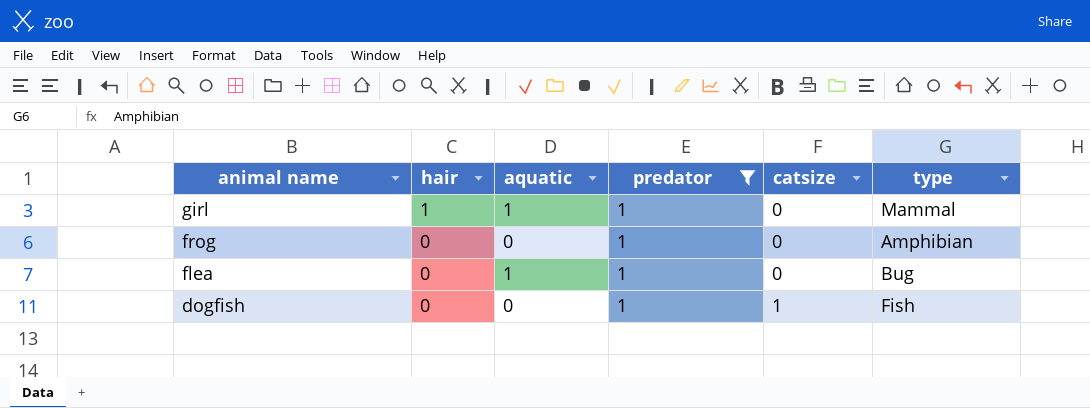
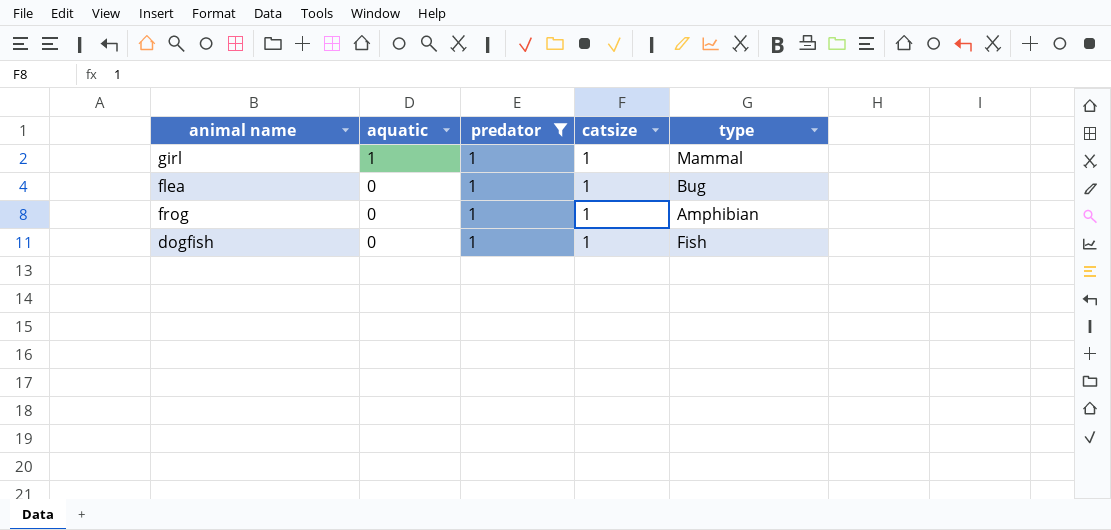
row order: animal name descending -> aquatic descending
column hair | position: 2 -> none
girl | catsize: 0 -> 1
flea | aquatic: 1 -> 0
flea | catsize: 0 -> 1
frog | catsize: 0 -> 1

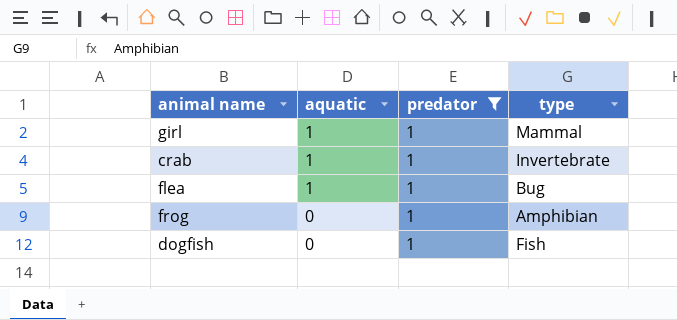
column catsize | position: 4 -> none
row crab: none -> 1 | 1 | Invertebrate
flea | aquatic: 0 -> 1

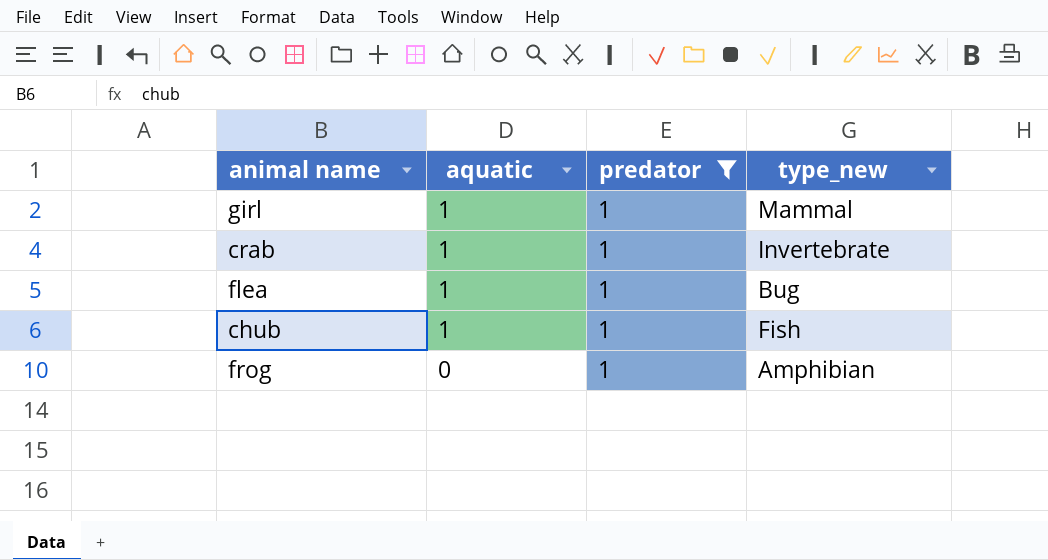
column name: type -> type_new
row dogfish: 0 | 1 | Fish -> none
row chub: none -> 1 | 1 | Fish

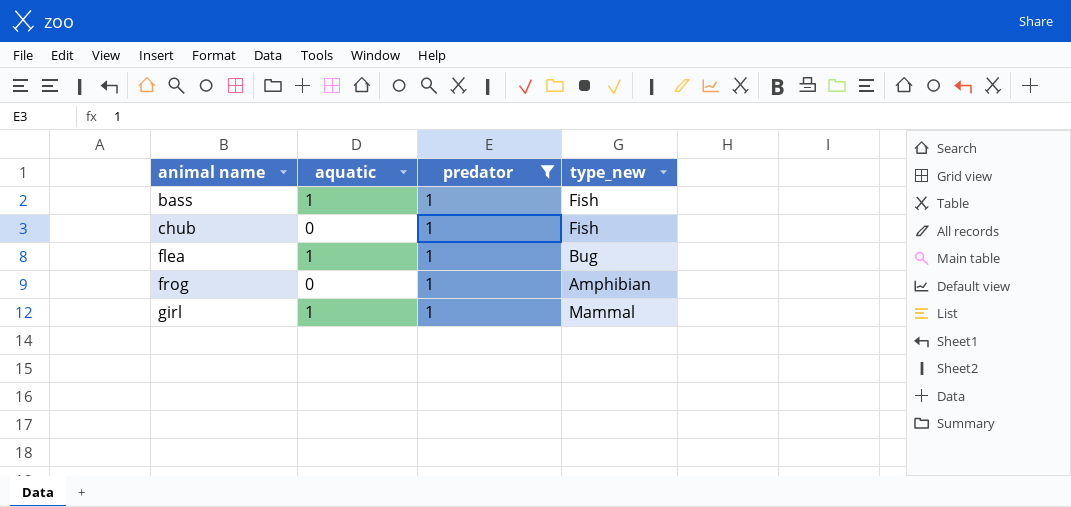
row order: aquatic descending -> animal name ascending
row crab: 1 | 1 | Invertebrate -> none
row bass: none -> 1 | 1 | Fish
chub | aquatic: 1 -> 0

